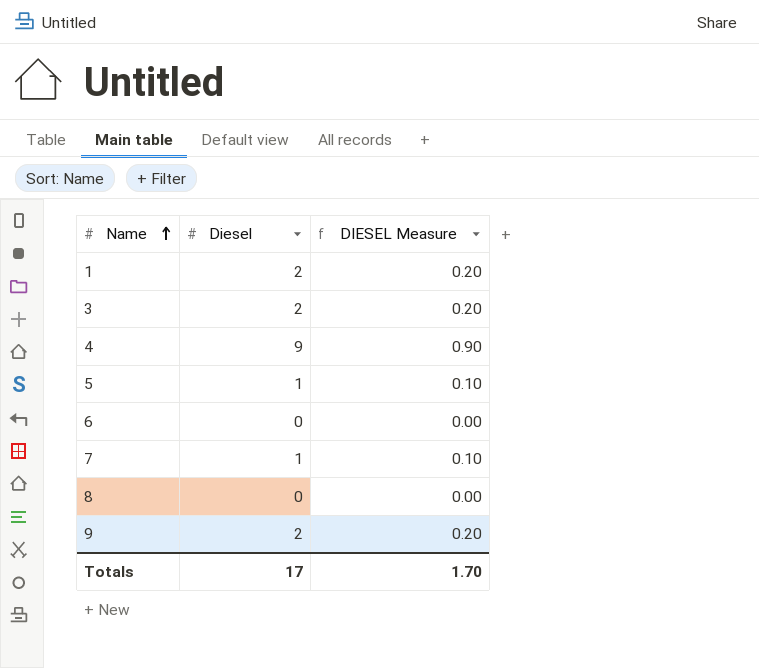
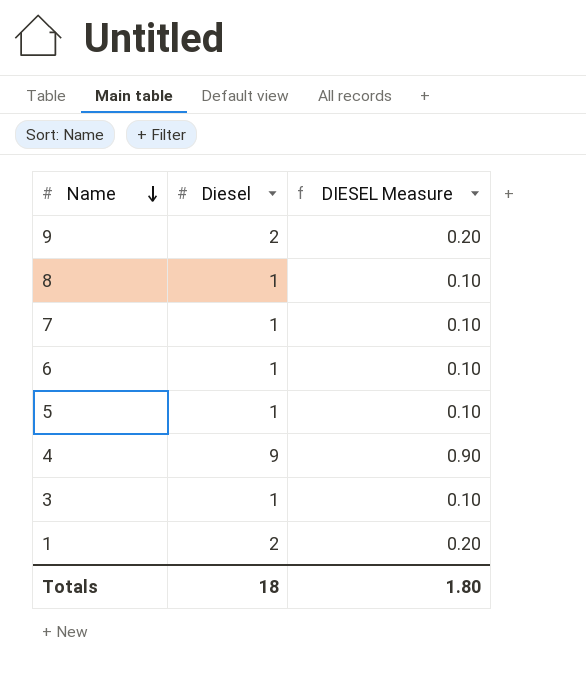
row order: Name ascending -> Name descending
8 | Diesel: 0 -> 1
8 | DIESEL Measure: 0.00 -> 0.10
6 | Diesel: 0 -> 1
6 | DIESEL Measure: 0.00 -> 0.10
3 | Diesel: 2 -> 1
3 | DIESEL Measure: 0.20 -> 0.10
Totals | Diesel: 17 -> 18
Totals | DIESEL Measure: 1.70 -> 1.80

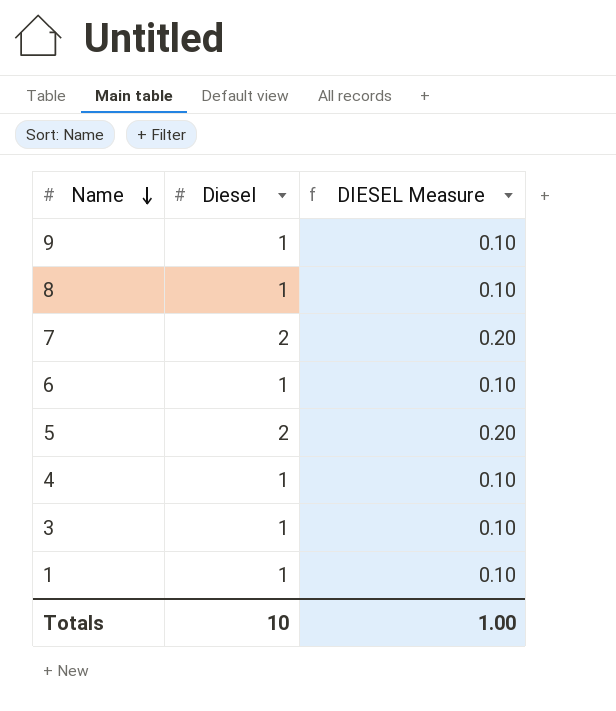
9 | Diesel: 2 -> 1
9 | DIESEL Measure: 0.20 -> 0.10
7 | Diesel: 1 -> 2
7 | DIESEL Measure: 0.10 -> 0.20
5 | Diesel: 1 -> 2
5 | DIESEL Measure: 0.10 -> 0.20
4 | Diesel: 9 -> 1
4 | DIESEL Measure: 0.90 -> 0.10
1 | Diesel: 2 -> 1
1 | DIESEL Measure: 0.20 -> 0.10
Totals | Diesel: 18 -> 10
Totals | DIESEL Measure: 1.80 -> 1.00

